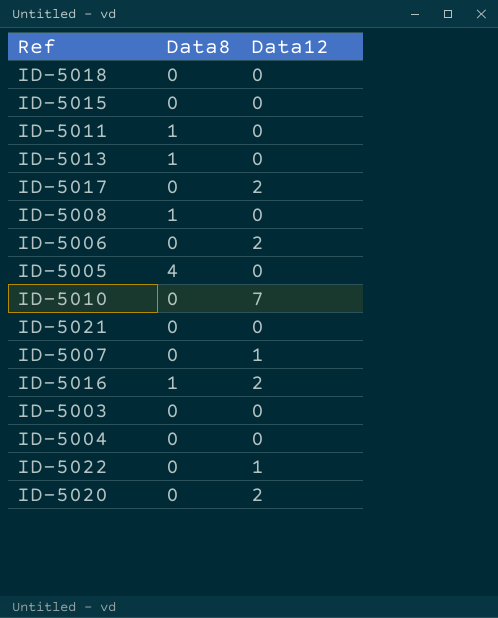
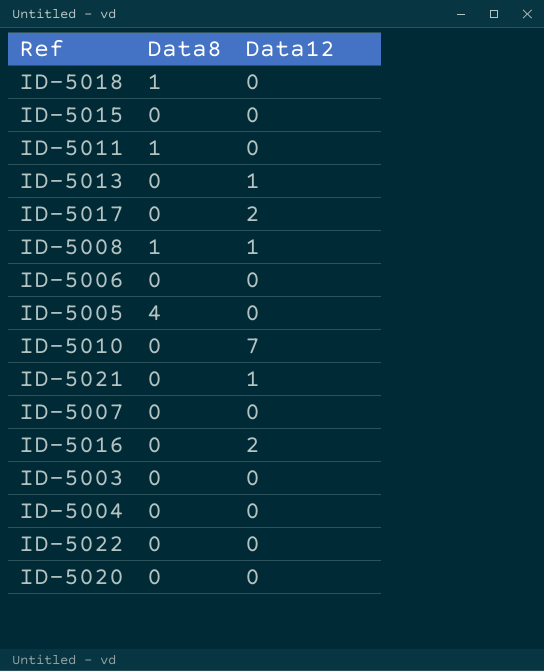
ID-5018 | Data8: 0 -> 1
ID-5013 | Data8: 1 -> 0
ID-5013 | Data12: 0 -> 1
ID-5008 | Data12: 0 -> 1
ID-5006 | Data12: 2 -> 0
ID-5021 | Data12: 0 -> 1
ID-5007 | Data12: 1 -> 0
ID-5016 | Data8: 1 -> 0
ID-5022 | Data12: 1 -> 0
ID-5020 | Data12: 2 -> 0

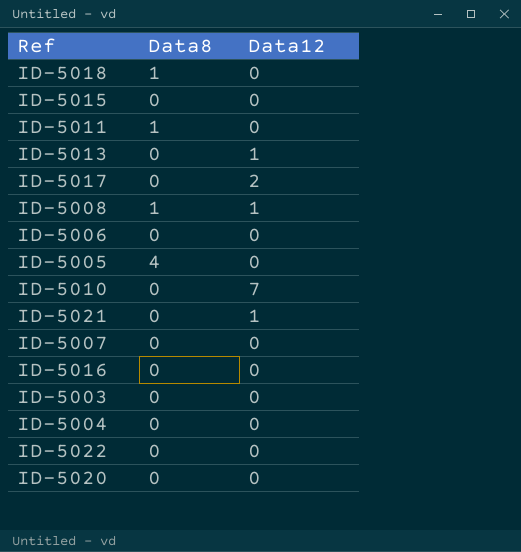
ID-5016 | Data12: 2 -> 0

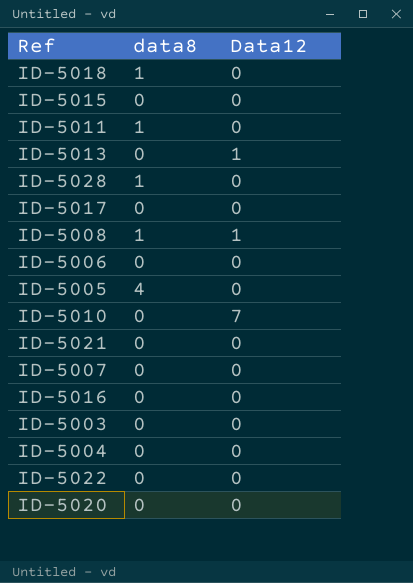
column name: Data8 -> data8
row ID-5028: none -> 1 | 0
ID-5017 | Data12: 2 -> 0
ID-5021 | Data12: 1 -> 0

